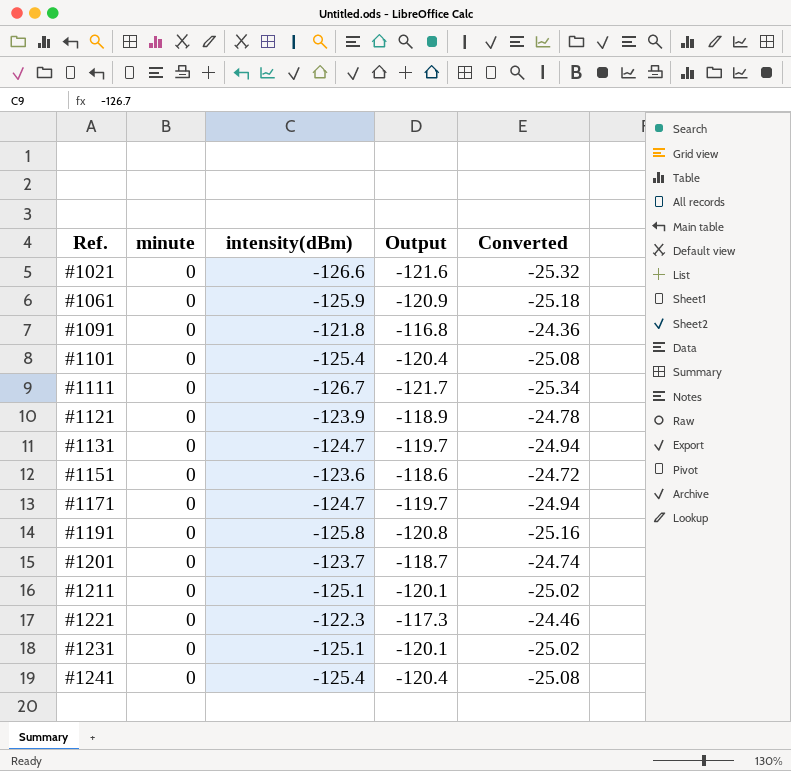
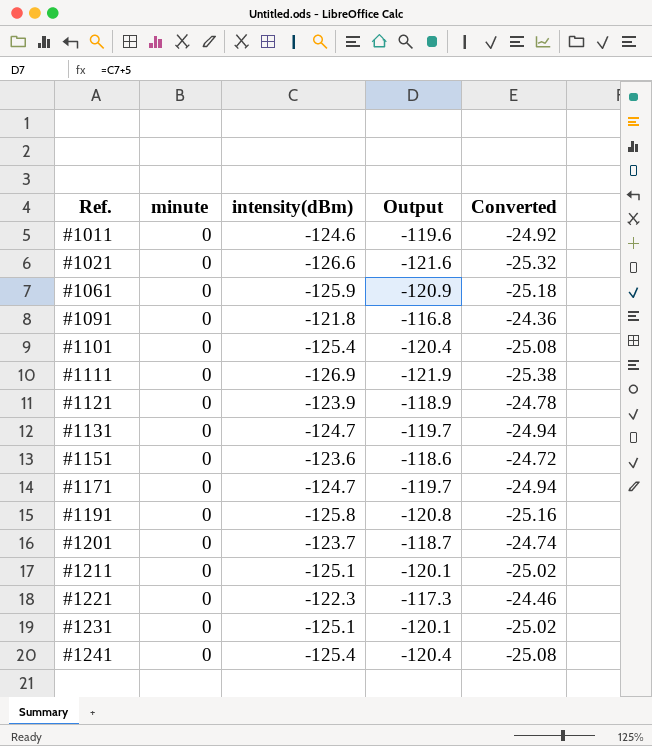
row #1011: none -> 0 | -124.6 | -119.6 | -24.92
#1111 | intensity(dBm): -126.7 -> -126.9
#1111 | Output: -121.7 -> -121.9
#1111 | Converted: -25.34 -> -25.38

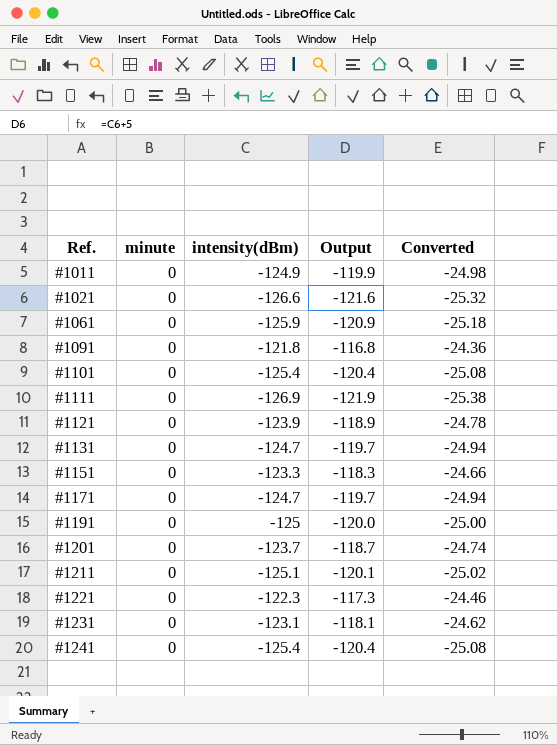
#1011 | intensity(dBm): -124.6 -> -124.9
#1011 | Output: -119.6 -> -119.9
#1011 | Converted: -24.92 -> -24.98
#1151 | intensity(dBm): -123.6 -> -123.3
#1151 | Output: -118.6 -> -118.3
#1151 | Converted: -24.72 -> -24.66
#1191 | intensity(dBm): -125.8 -> -125
#1191 | Output: -120.8 -> -120.0
#1191 | Converted: -25.16 -> -25.00
#1231 | intensity(dBm): -125.1 -> -123.1
#1231 | Output: -120.1 -> -118.1
#1231 | Converted: -25.02 -> -24.62

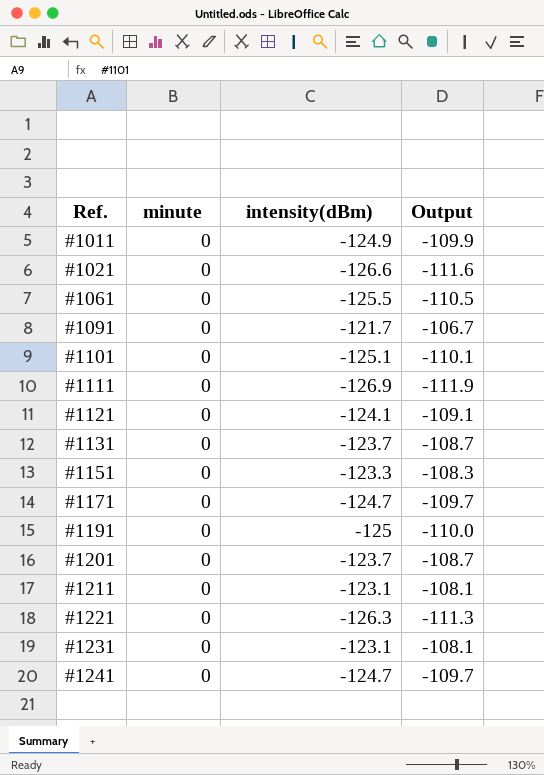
column Converted | formula: [intensity(dBm)] * 0.2 -> none
column Output | formula: [intensity(dBm)] + 5 -> [intensity(dBm)] + 15
#1061 | intensity(dBm): -125.9 -> -125.5
#1091 | intensity(dBm): -121.8 -> -121.7
#1101 | intensity(dBm): -125.4 -> -125.1
#1121 | intensity(dBm): -123.9 -> -124.1
#1131 | intensity(dBm): -124.7 -> -123.7
#1211 | intensity(dBm): -125.1 -> -123.1
#1221 | intensity(dBm): -122.3 -> -126.3
#1241 | intensity(dBm): -125.4 -> -124.7

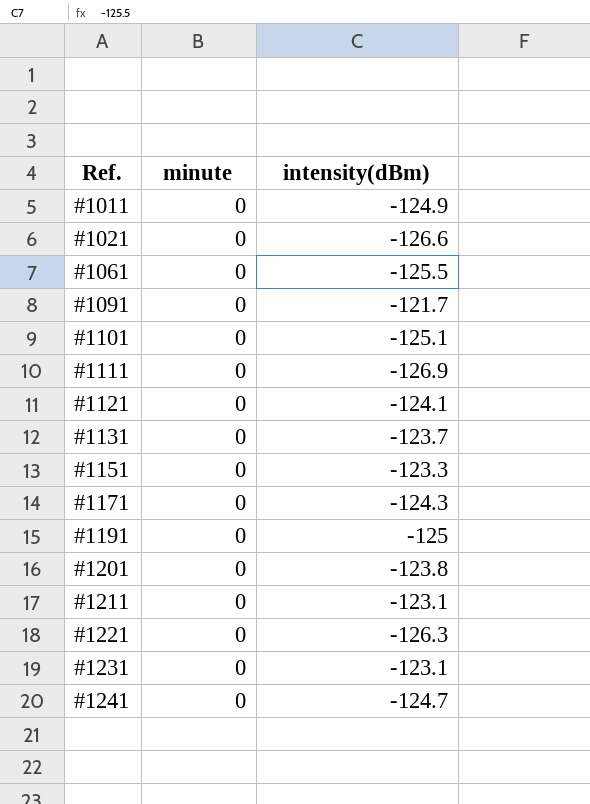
column Output | formula: [intensity(dBm)] + 15 -> none
#1171 | intensity(dBm): -124.7 -> -124.3
#1201 | intensity(dBm): -123.7 -> -123.8

